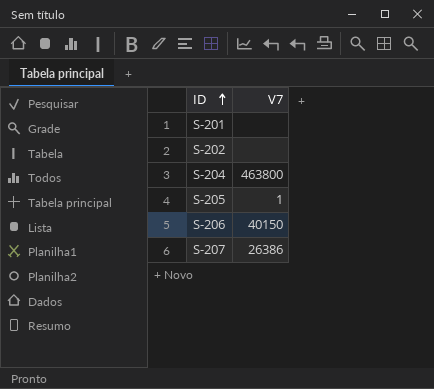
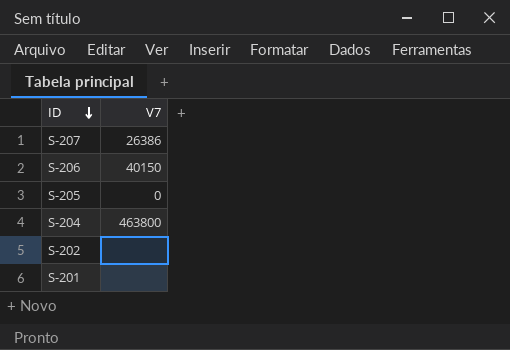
row order: ID ascending -> ID descending
S-205 | V7: 1 -> 0

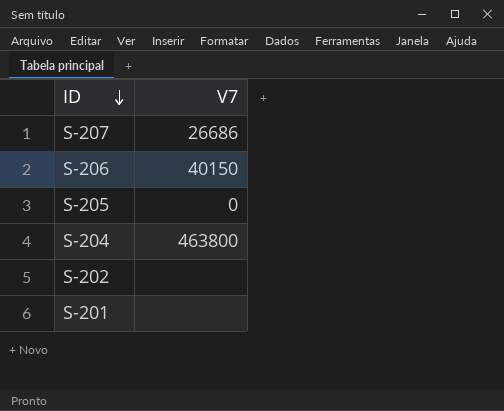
S-207 | V7: 26386 -> 26686

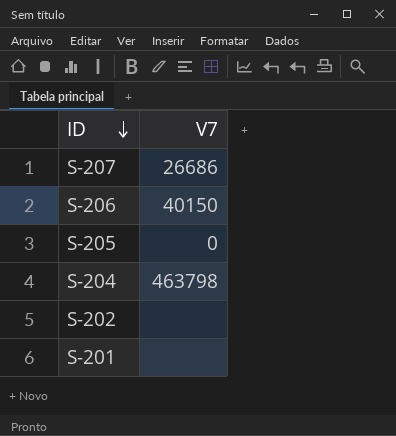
S-204 | V7: 463800 -> 463798

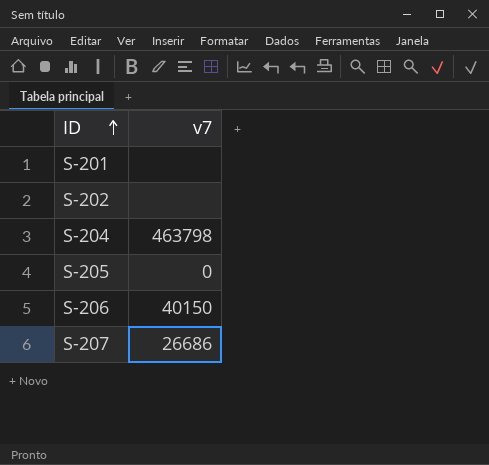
row order: ID descending -> ID ascending
column name: V7 -> v7

